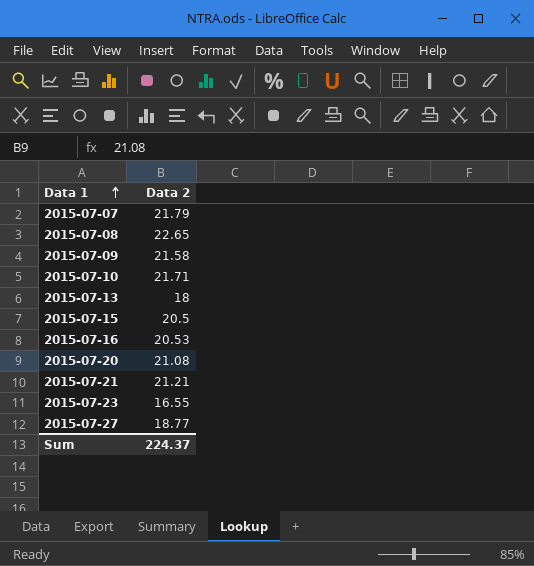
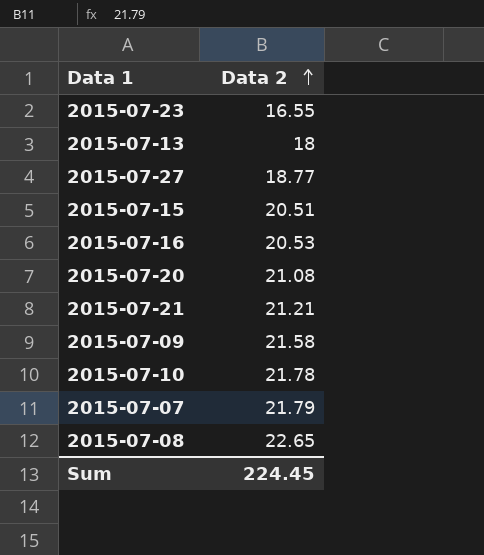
row order: Data 1 ascending -> Data 2 ascending
2015-07-15 | Data 2: 20.5 -> 20.51
2015-07-10 | Data 2: 21.71 -> 21.78
Sum | Data 2: 224.37 -> 224.45

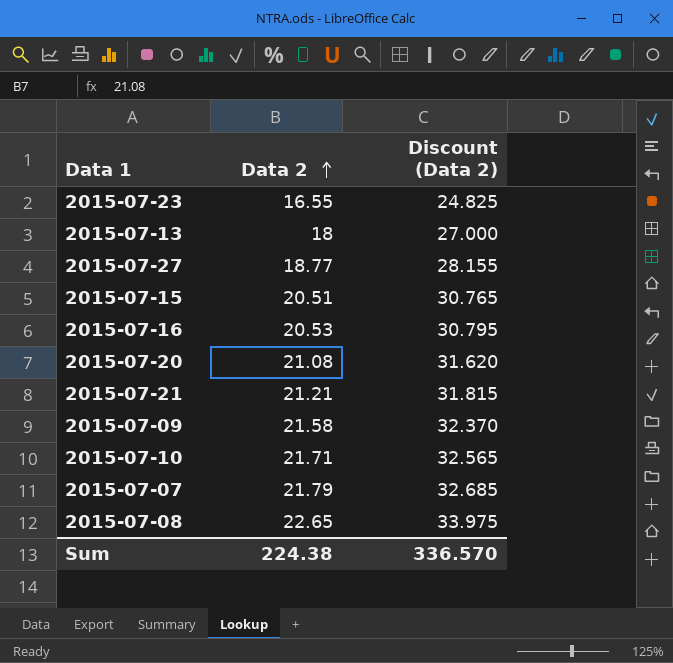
column Discount (Data 2) | formula: none -> [Data 2] * 1.5
2015-07-10 | Data 2: 21.78 -> 21.71
Sum | Data 2: 224.45 -> 224.38

